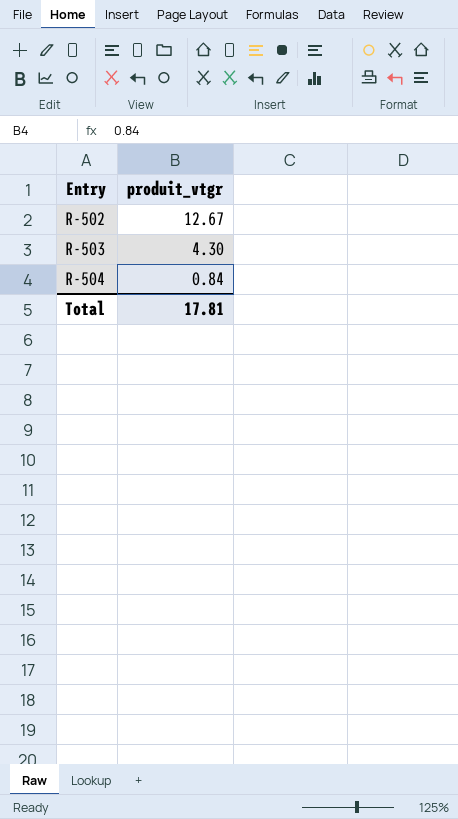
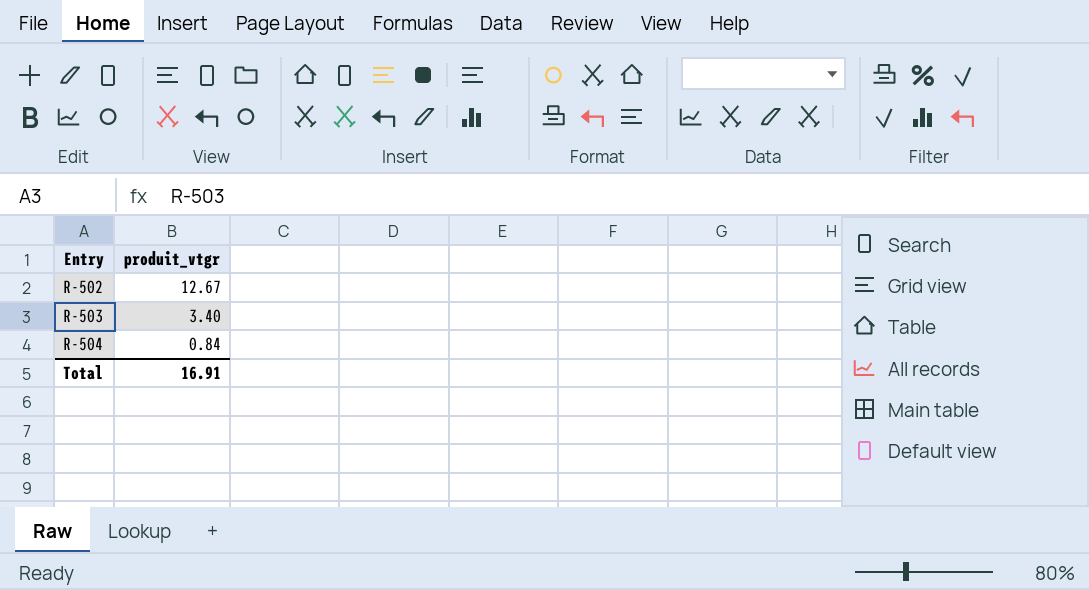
R-503 | produit_vtgr: 4.30 -> 3.40
Total | produit_vtgr: 17.81 -> 16.91

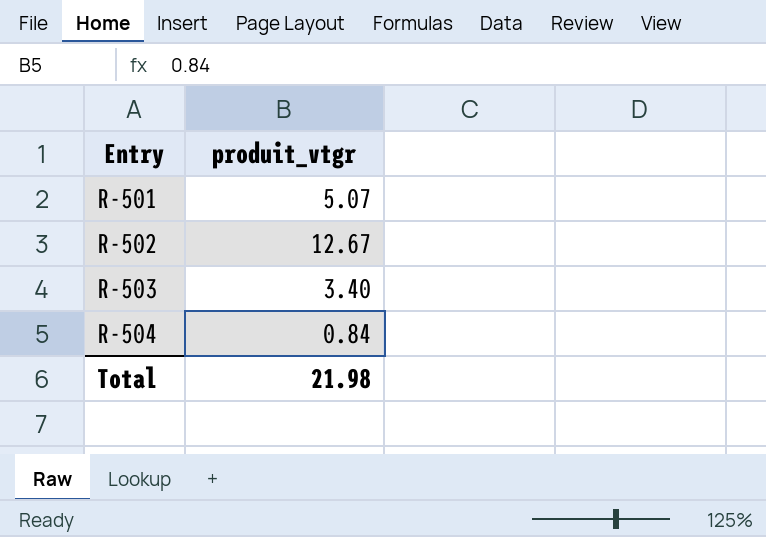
row R-501: none -> 5.07
Total | produit_vtgr: 16.91 -> 21.98

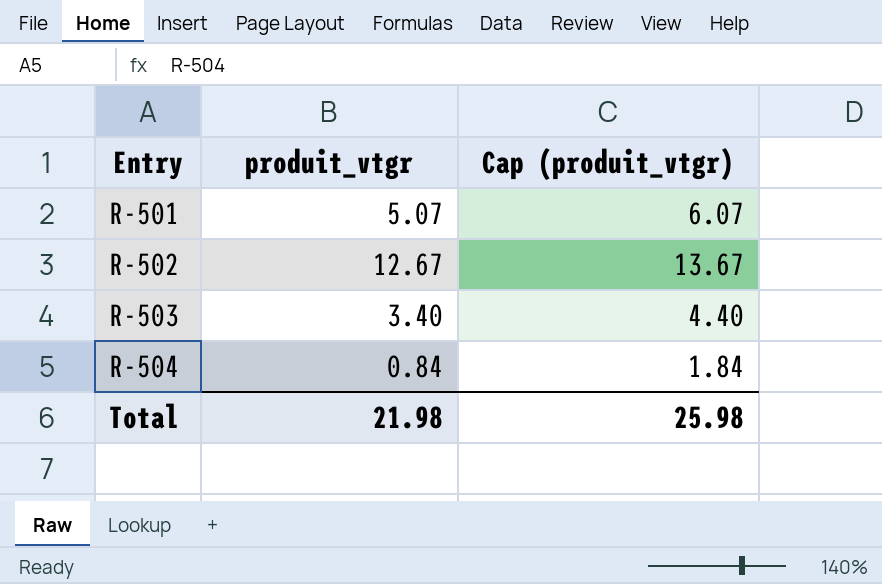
column Cap (produit_vtgr) | formula: none -> [produit_vtgr] + 1

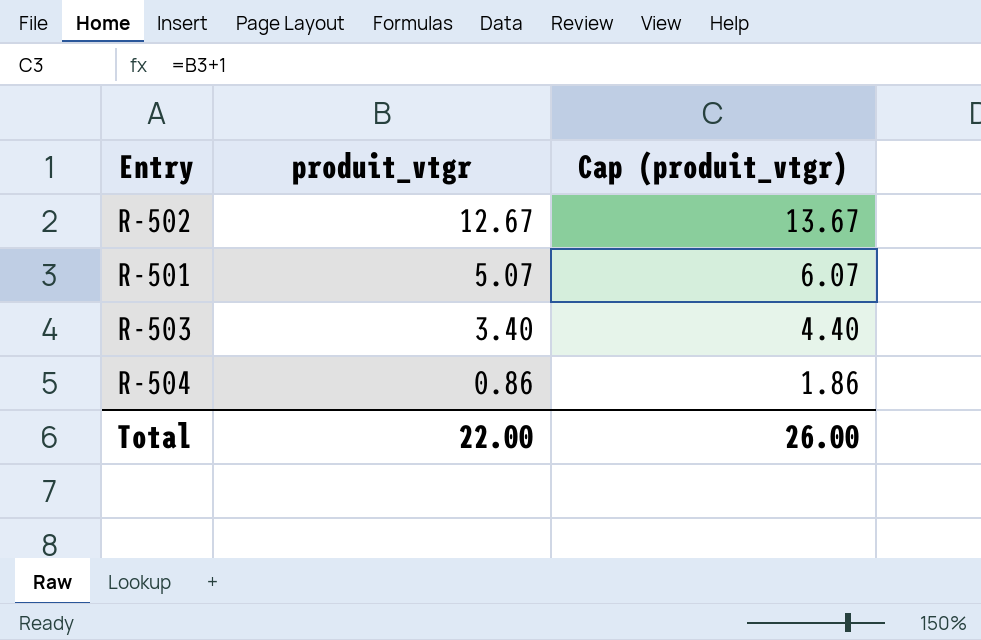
row order: Entry ascending -> produit_vtgr descending
R-504 | produit_vtgr: 0.84 -> 0.86
R-504 | Cap (produit_vtgr): 1.84 -> 1.86
Total | produit_vtgr: 21.98 -> 22.00
Total | Cap (produit_vtgr): 25.98 -> 26.00

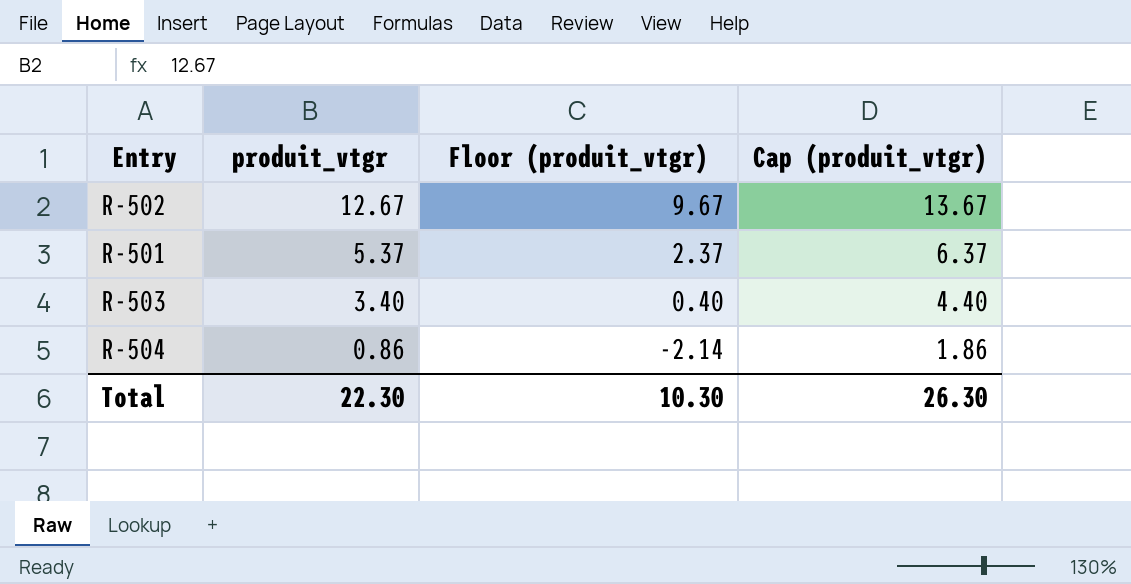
column Floor (produit_vtgr) | formula: none -> [produit_vtgr] - 3
R-501 | produit_vtgr: 5.07 -> 5.37
R-501 | Cap (produit_vtgr): 6.07 -> 6.37
Total | produit_vtgr: 22.00 -> 22.30
Total | Cap (produit_vtgr): 26.00 -> 26.30

